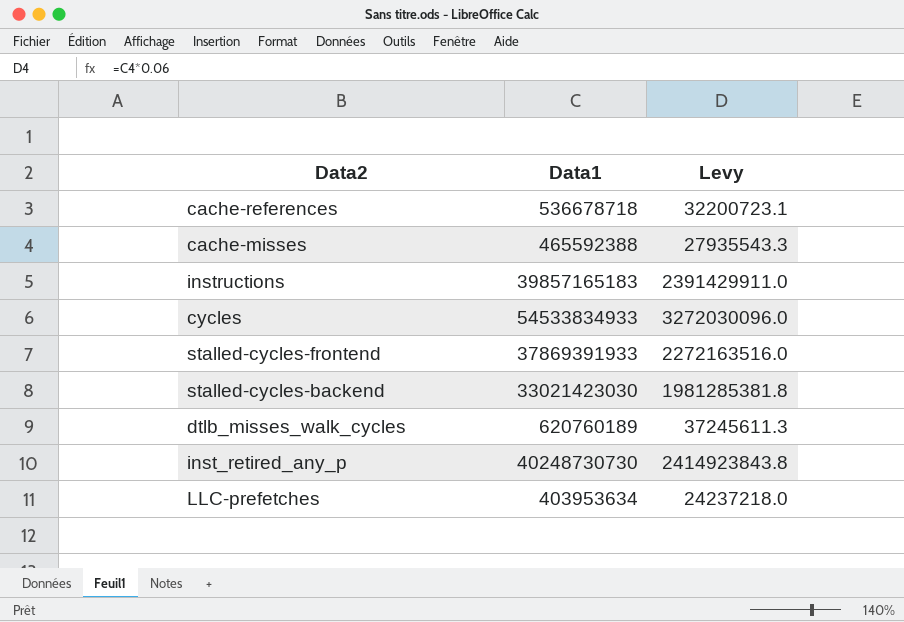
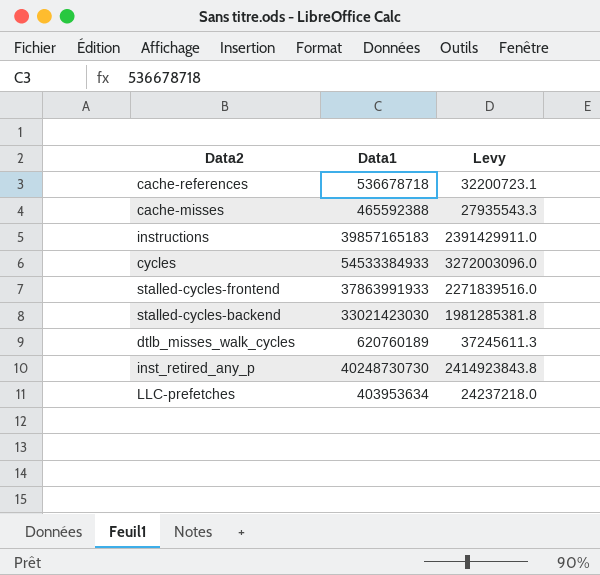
cycles | Data1: 54533834933 -> 54533384933
cycles | Levy: 3272030096.0 -> 3272003096.0
stalled-cycles-frontend | Data1: 37869391933 -> 37863991933
stalled-cycles-frontend | Levy: 2272163516.0 -> 2271839516.0

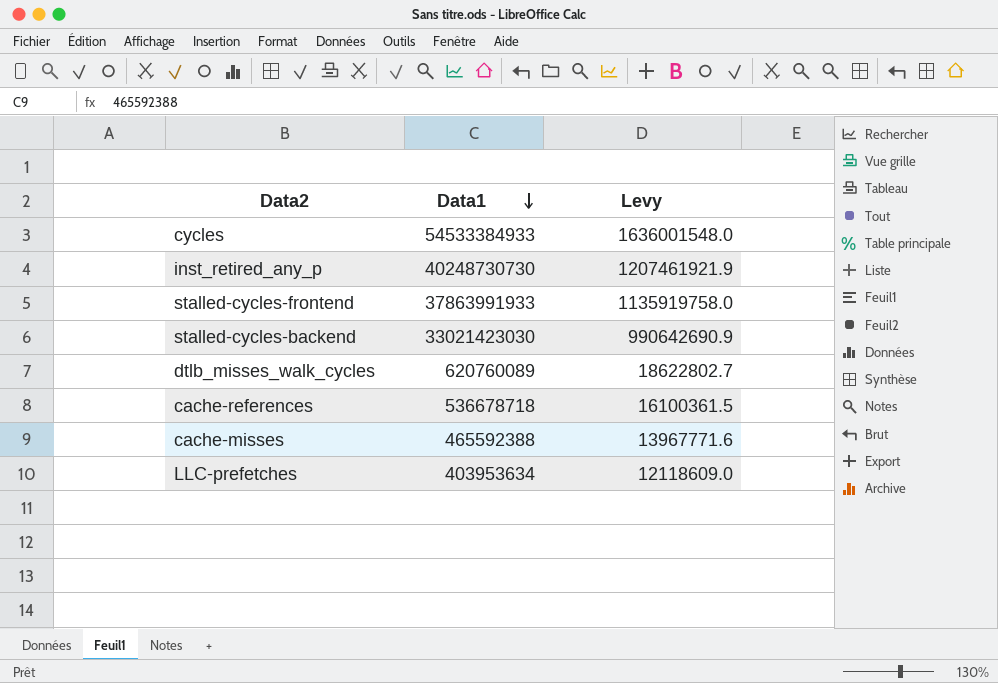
row order: none -> Data1 descending
column Levy | formula: [Data1] * 0.06 -> [Data1] * 0.03
row instructions: 39857165183 | 2391429911.0 -> none
dtlb_misses_walk_cycles | Data1: 620760189 -> 620760089

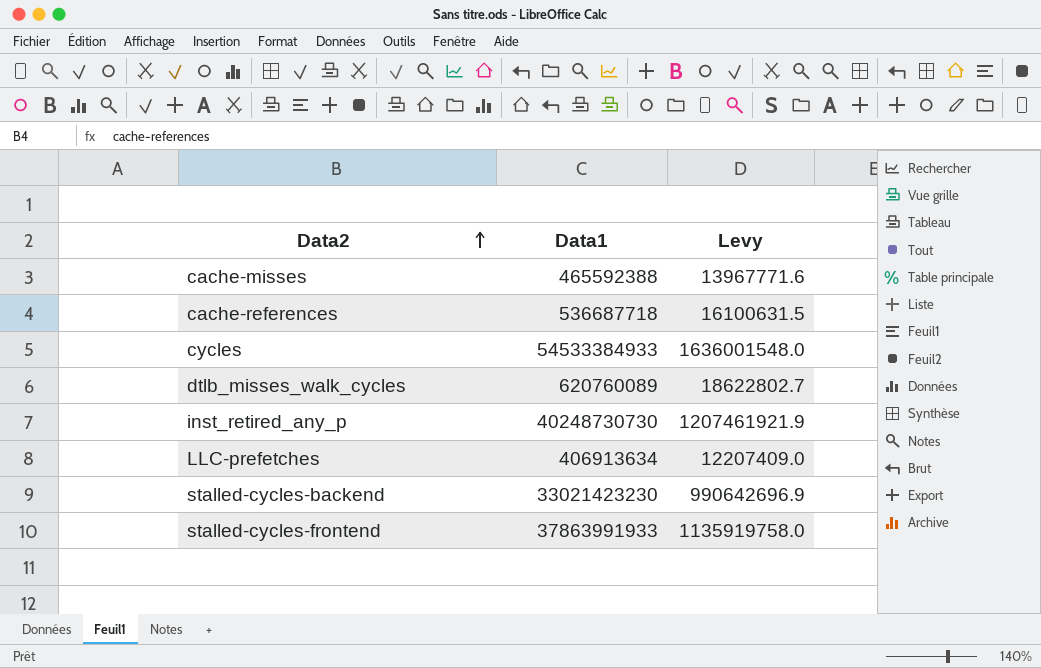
row order: Data1 descending -> Data2 ascending
cache-references | Data1: 536678718 -> 536687718
cache-references | Levy: 16100361.5 -> 16100631.5
LLC-prefetches | Data1: 403953634 -> 406913634
LLC-prefetches | Levy: 12118609.0 -> 12207409.0
stalled-cycles-backend | Data1: 33021423030 -> 33021423230
stalled-cycles-backend | Levy: 990642690.9 -> 990642696.9

